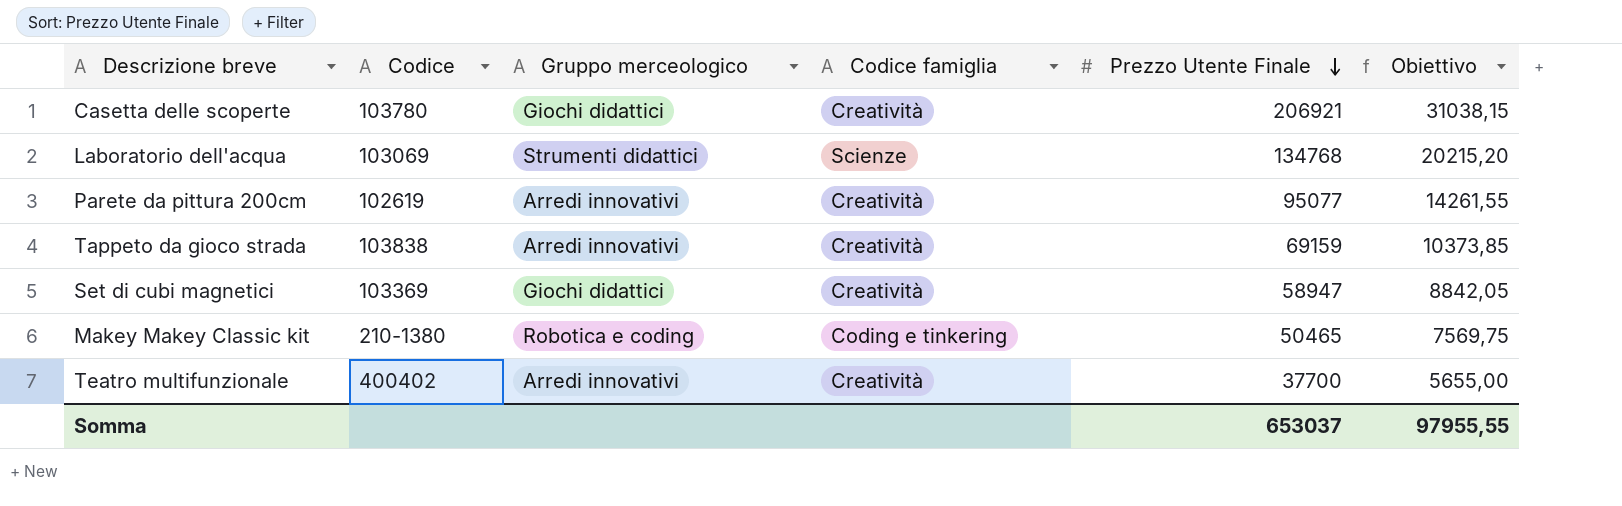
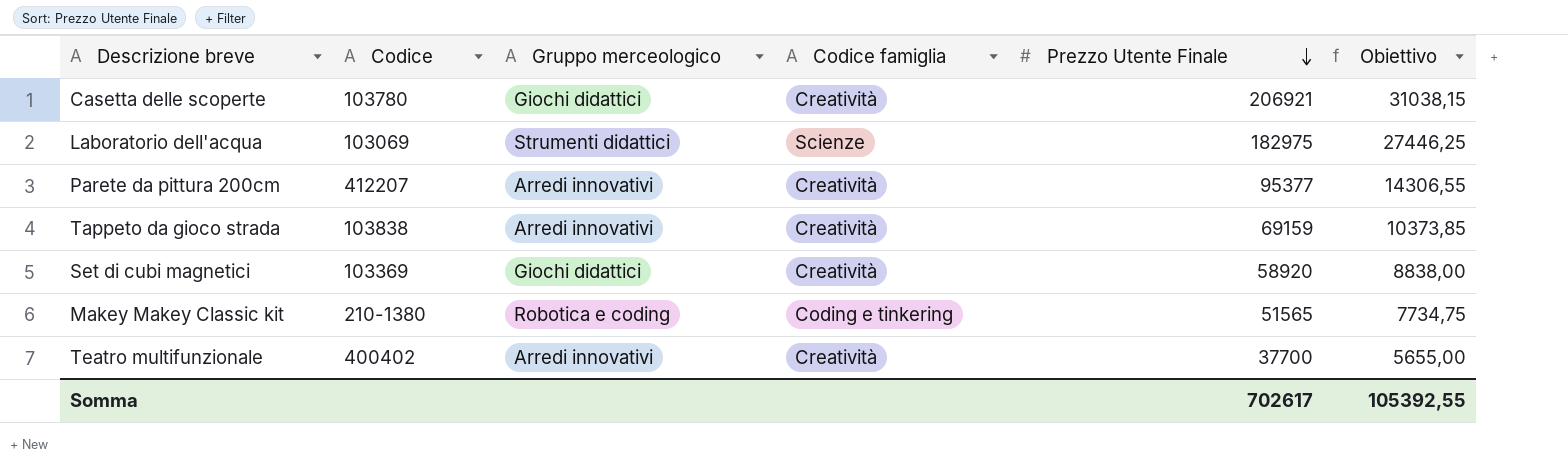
Laboratorio dell'acqua | Prezzo Utente Finale: 134768 -> 182975
Laboratorio dell'acqua | Obiettivo: 20215,20 -> 27446,25
Parete da pittura 200cm | Codice: 102619 -> 412207
Parete da pittura 200cm | Prezzo Utente Finale: 95077 -> 95377
Parete da pittura 200cm | Obiettivo: 14261,55 -> 14306,55
Set di cubi magnetici | Prezzo Utente Finale: 58947 -> 58920
Set di cubi magnetici | Obiettivo: 8842,05 -> 8838,00
Makey Makey Classic kit | Prezzo Utente Finale: 50465 -> 51565
Makey Makey Classic kit | Obiettivo: 7569,75 -> 7734,75
Somma | Prezzo Utente Finale: 653037 -> 702617
Somma | Obiettivo: 97955,55 -> 105392,55

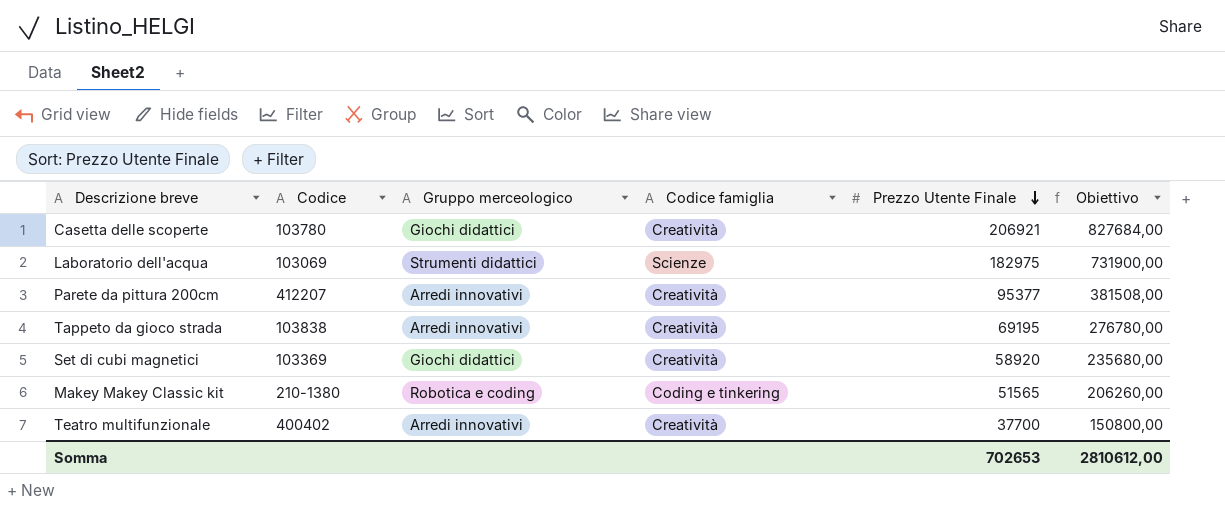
column Obiettivo | formula: [Prezzo Utente Finale] * 0,15 -> [Prezzo Utente Finale] * 4
Tappeto da gioco strada | Prezzo Utente Finale: 69159 -> 69195
Somma | Prezzo Utente Finale: 702617 -> 702653
Somma | Obiettivo: 105392,55 -> 2810612,00

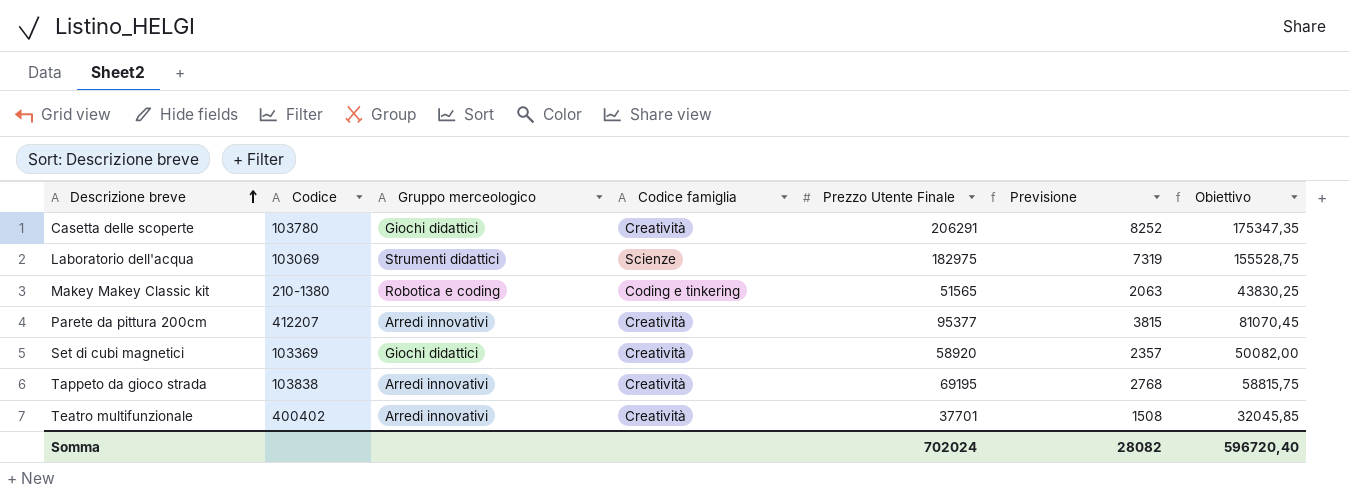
row order: Prezzo Utente Finale descending -> Descrizione breve ascending
column Previsione | formula: none -> [Prezzo Utente Finale] * 0,04
column Obiettivo | formula: [Prezzo Utente Finale] * 4 -> [Prezzo Utente Finale] * 0,85
Casetta delle scoperte | Prezzo Utente Finale: 206921 -> 206291
Teatro multifunzionale | Prezzo Utente Finale: 37700 -> 37701
Somma | Prezzo Utente Finale: 702653 -> 702024
Somma | Obiettivo: 2810612,00 -> 596720,40

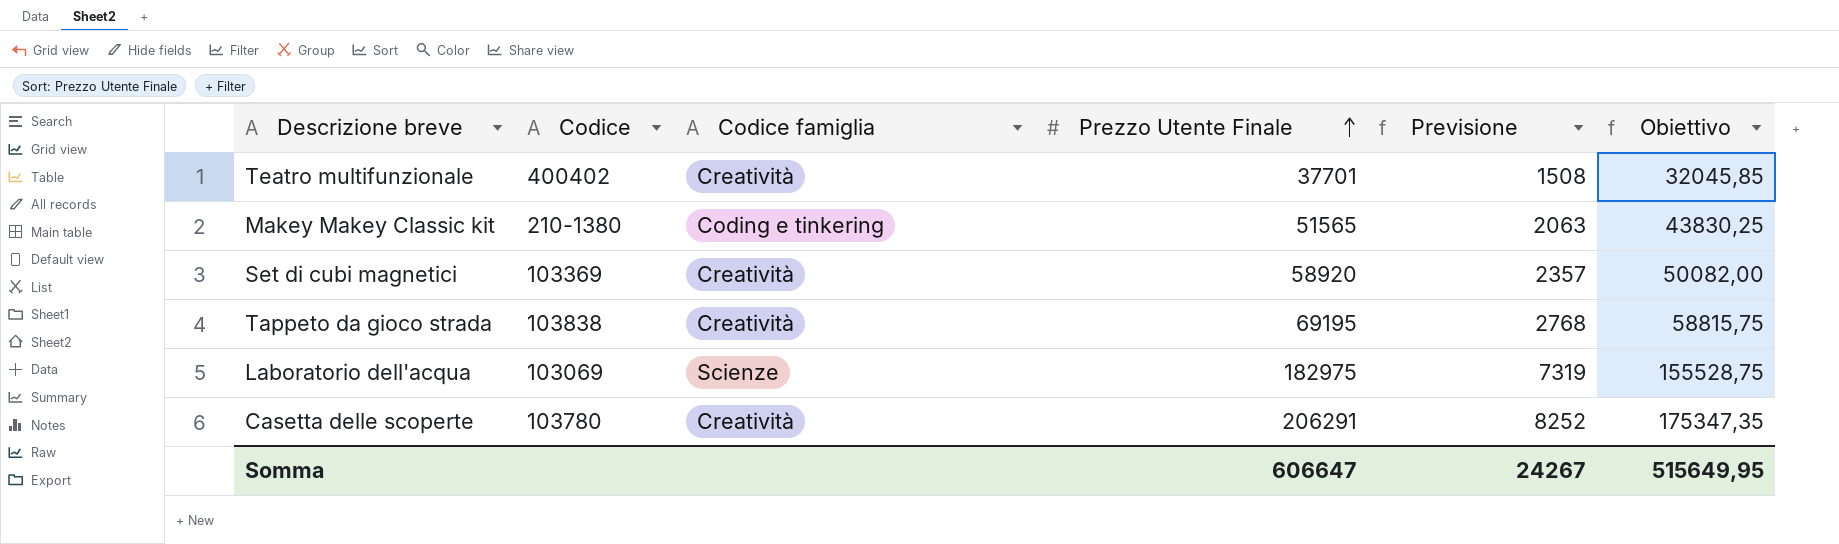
row order: Descrizione breve ascending -> Prezzo Utente Finale ascending
column Gruppo merceologico | position: 3 -> none
row Parete da pittura 200cm: 412207 | Arredi innovativi | Creatività | 95377 | 3815 | 81070,45 -> none
Somma | Prezzo Utente Finale: 702024 -> 606647
Somma | Previsione: 28082 -> 24267
Somma | Obiettivo: 596720,40 -> 515649,95

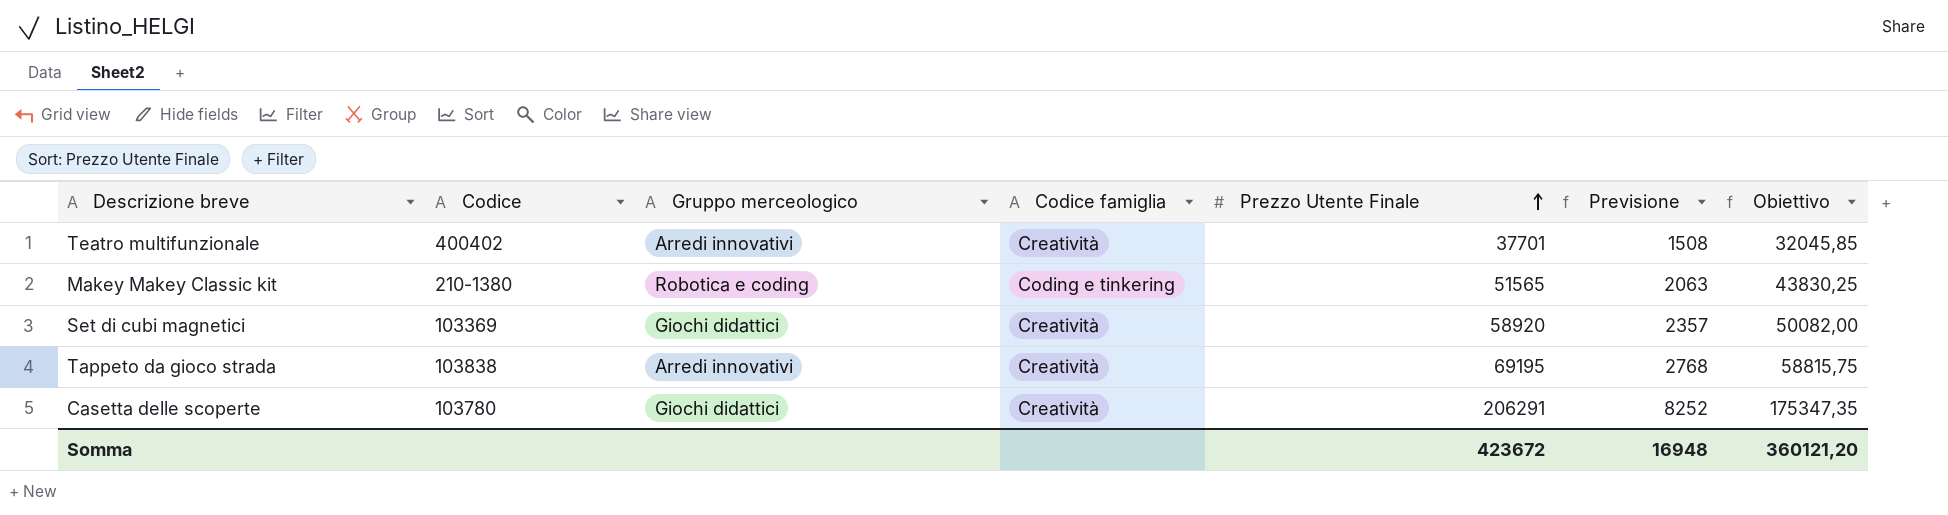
column Gruppo merceologico | position: none -> 3
row Laboratorio dell'acqua: 103069 | Scienze | 182975 | 7319 | 155528,75 -> none
Somma | Prezzo Utente Finale: 606647 -> 423672
Somma | Previsione: 24267 -> 16948
Somma | Obiettivo: 515649,95 -> 360121,20

